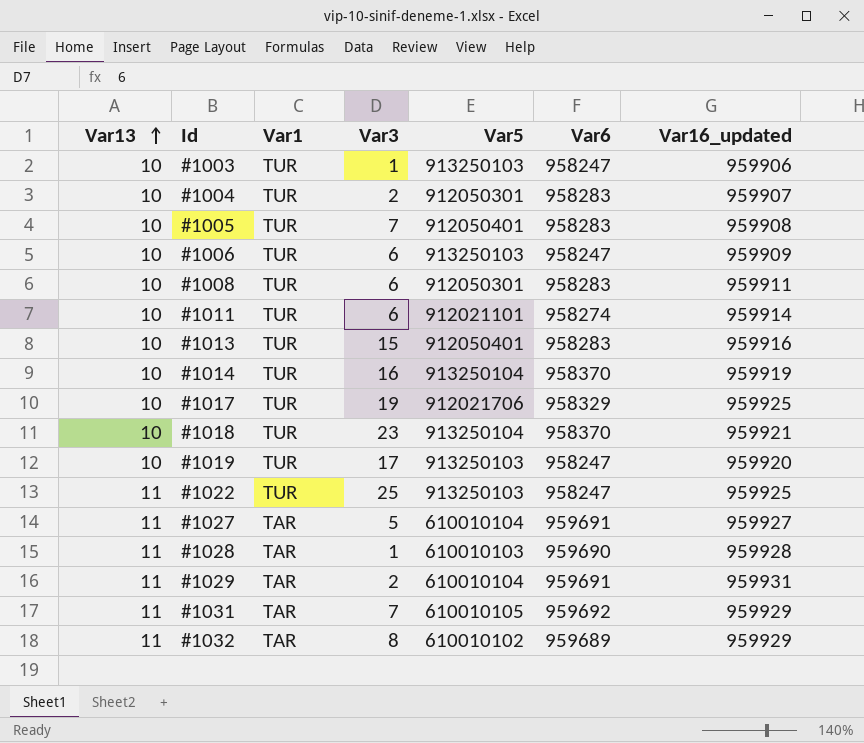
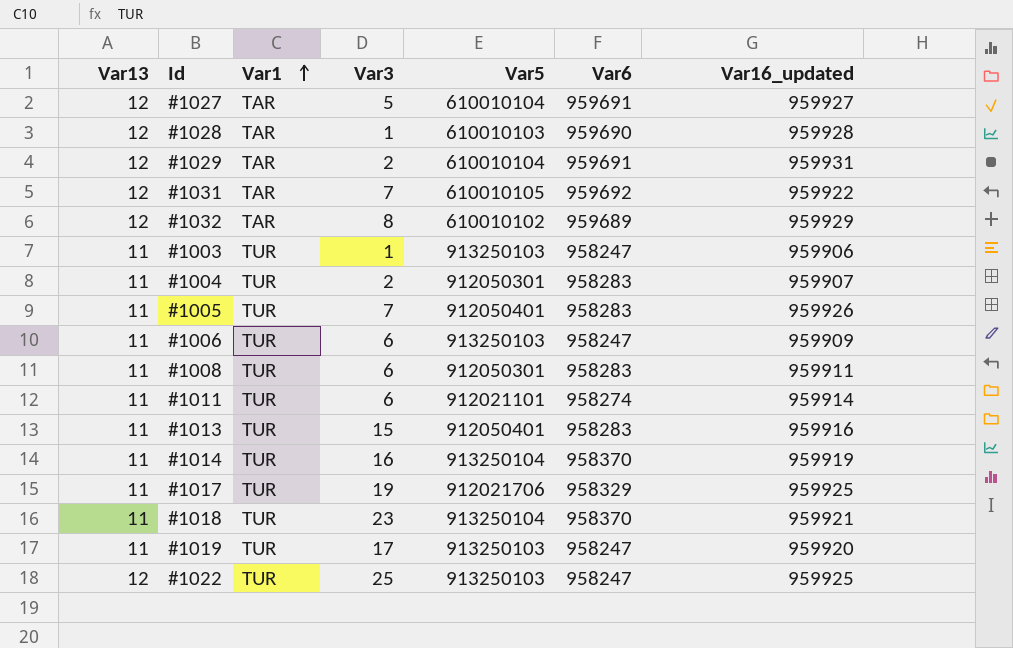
row order: Var13 ascending -> Var1 ascending
#1027 | Var13: 11 -> 12
#1028 | Var13: 11 -> 12
#1029 | Var13: 11 -> 12
#1031 | Var13: 11 -> 12
#1031 | Var16_updated: 959929 -> 959922
#1032 | Var13: 11 -> 12
#1003 | Var13: 10 -> 11
#1004 | Var13: 10 -> 11
#1005 | Var13: 10 -> 11
#1005 | Var16_updated: 959908 -> 959926
#1006 | Var13: 10 -> 11
#1008 | Var13: 10 -> 11
#1011 | Var13: 10 -> 11
#1013 | Var13: 10 -> 11
#1014 | Var13: 10 -> 11
#1017 | Var13: 10 -> 11
#1018 | Var13: 10 -> 11
#1019 | Var13: 10 -> 11
#1022 | Var13: 11 -> 12

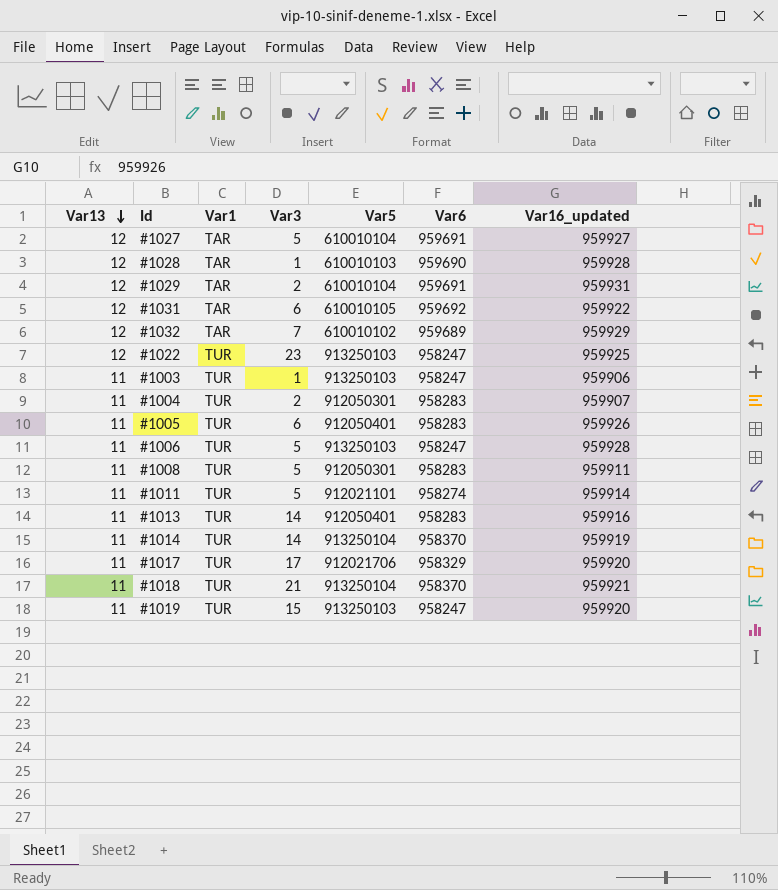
row order: Var1 ascending -> Var13 descending
#1031 | Var3: 7 -> 6
#1032 | Var3: 8 -> 7
#1022 | Var3: 25 -> 23
#1005 | Var3: 7 -> 6
#1006 | Var3: 6 -> 5
#1006 | Var16_updated: 959909 -> 959928
#1008 | Var3: 6 -> 5
#1011 | Var3: 6 -> 5
#1013 | Var3: 15 -> 14
#1014 | Var3: 16 -> 14
#1017 | Var3: 19 -> 17
#1017 | Var16_updated: 959925 -> 959920
#1018 | Var3: 23 -> 21
#1019 | Var3: 17 -> 15

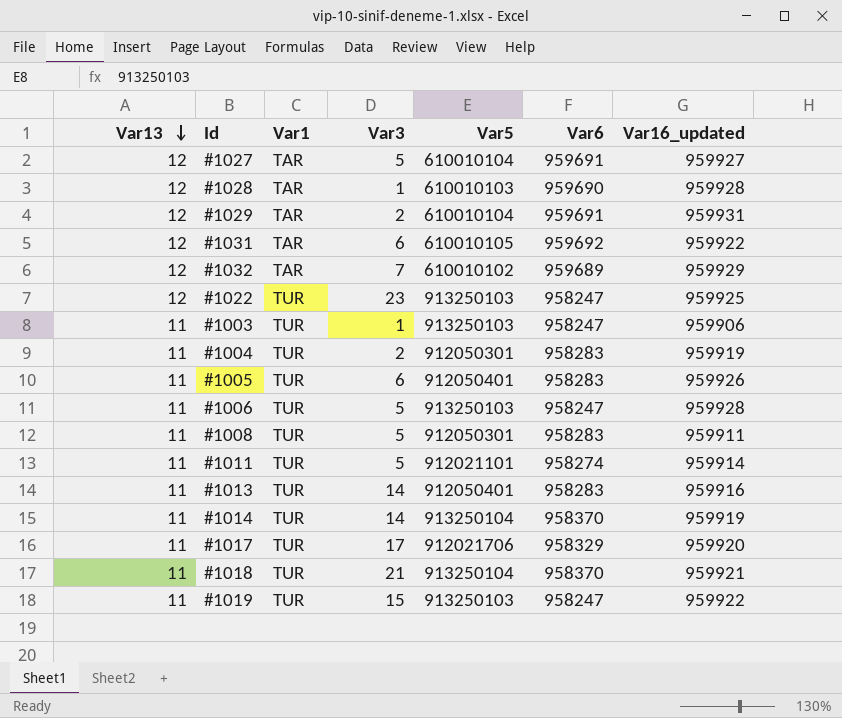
#1004 | Var16_updated: 959907 -> 959919
#1019 | Var16_updated: 959920 -> 959922

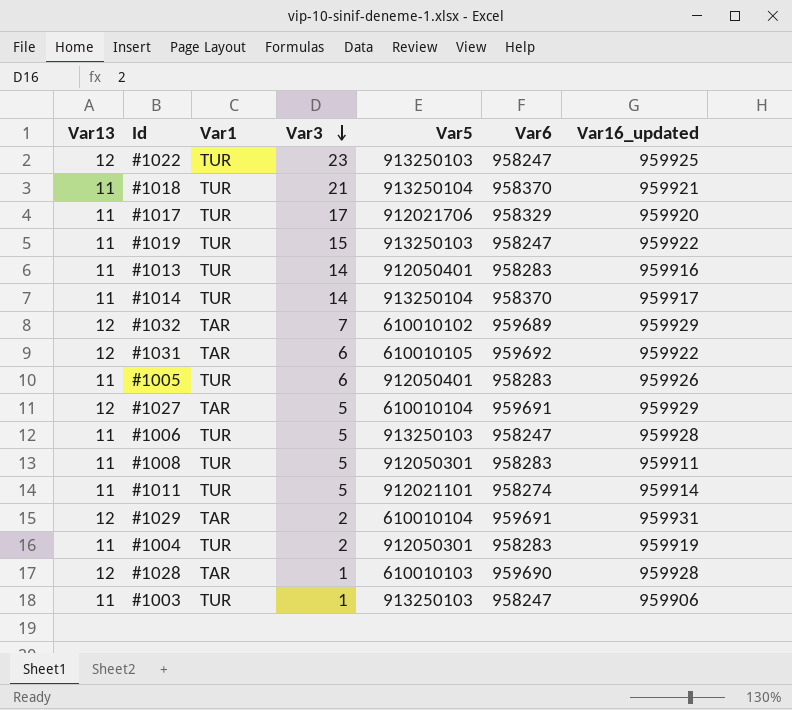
row order: Var13 descending -> Var3 descending
#1014 | Var16_updated: 959919 -> 959917
#1027 | Var16_updated: 959927 -> 959929

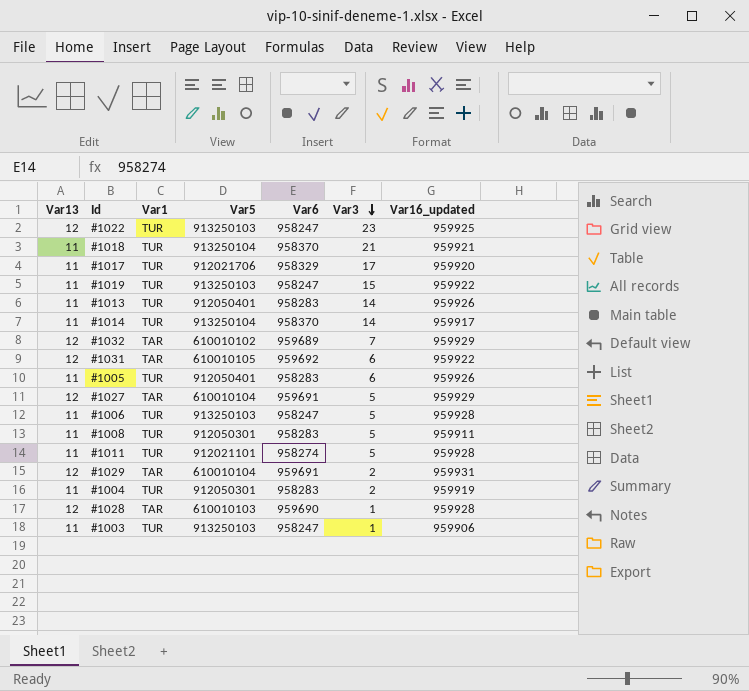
column Var3 | position: 4 -> 6
#1013 | Var16_updated: 959916 -> 959926
#1011 | Var16_updated: 959914 -> 959928

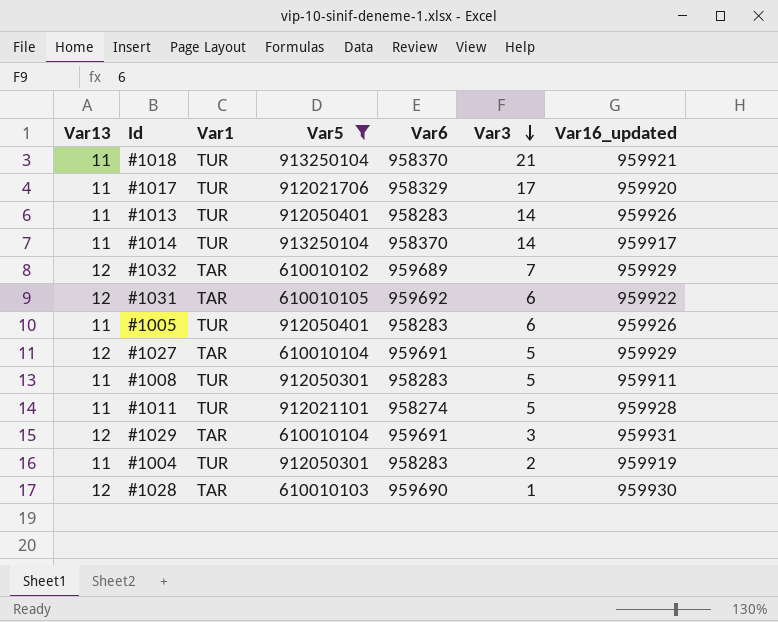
filter: none -> Var5 != 913250103
#1029 | Var3: 2 -> 3
#1028 | Var16_updated: 959928 -> 959930

